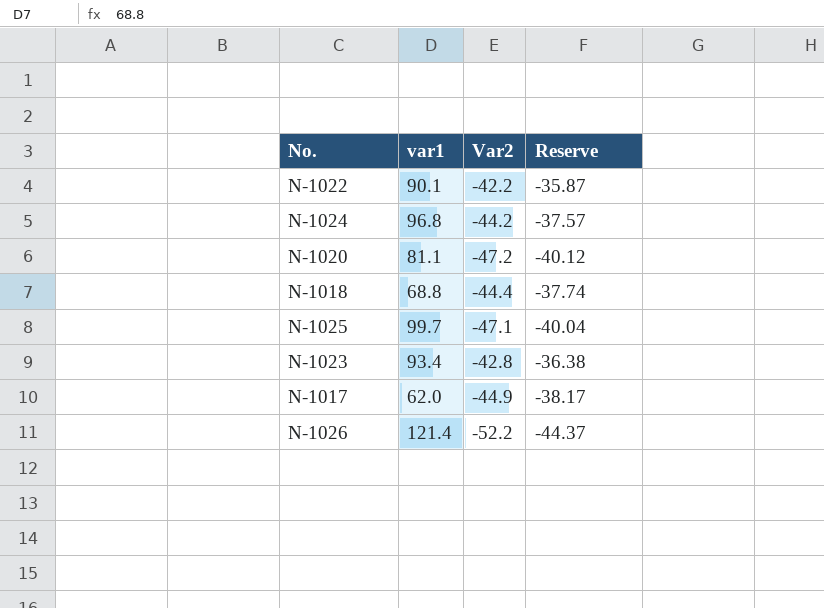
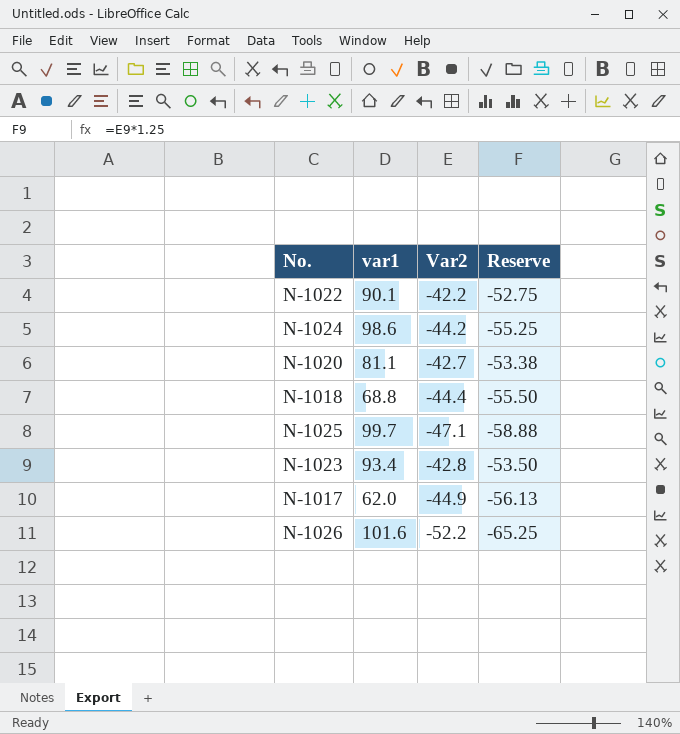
column Reserve | formula: [Var2] * 0.85 -> [Var2] * 1.25
N-1024 | var1: 96.8 -> 98.6
N-1020 | Var2: -47.2 -> -42.7
N-1026 | var1: 121.4 -> 101.6

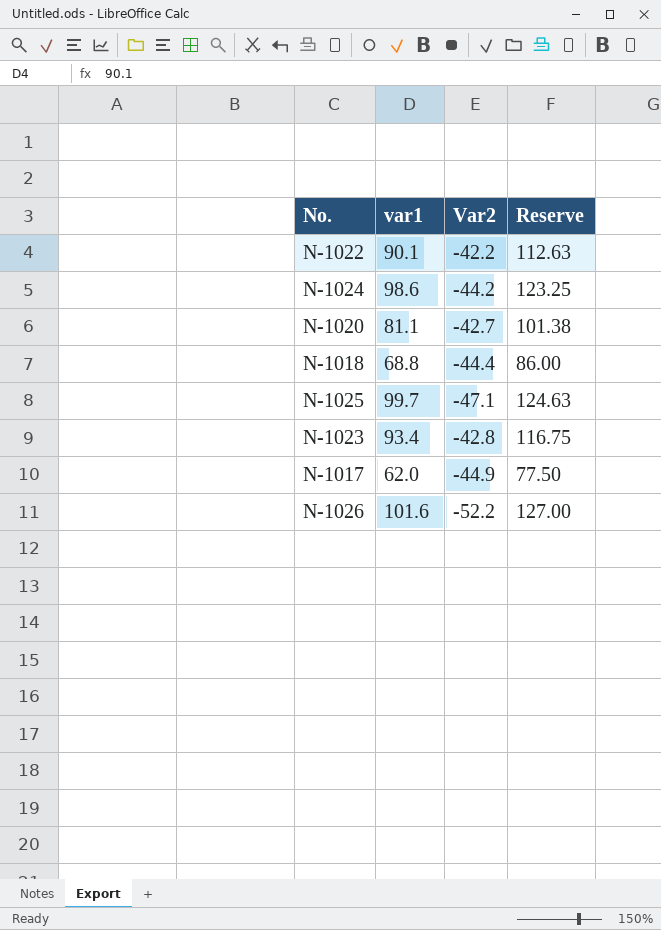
column Reserve | formula: [Var2] * 1.25 -> [var1] * 1.25

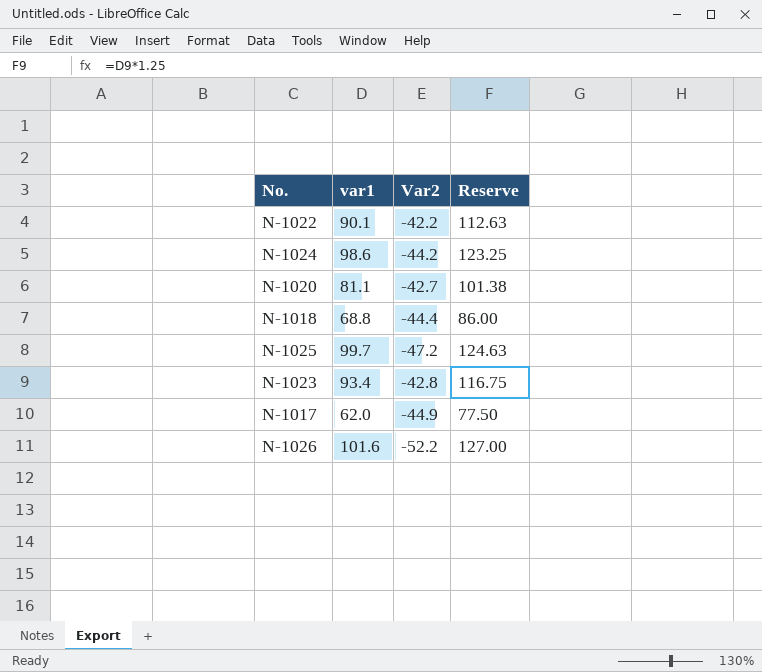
N-1025 | Var2: -47.1 -> -47.2

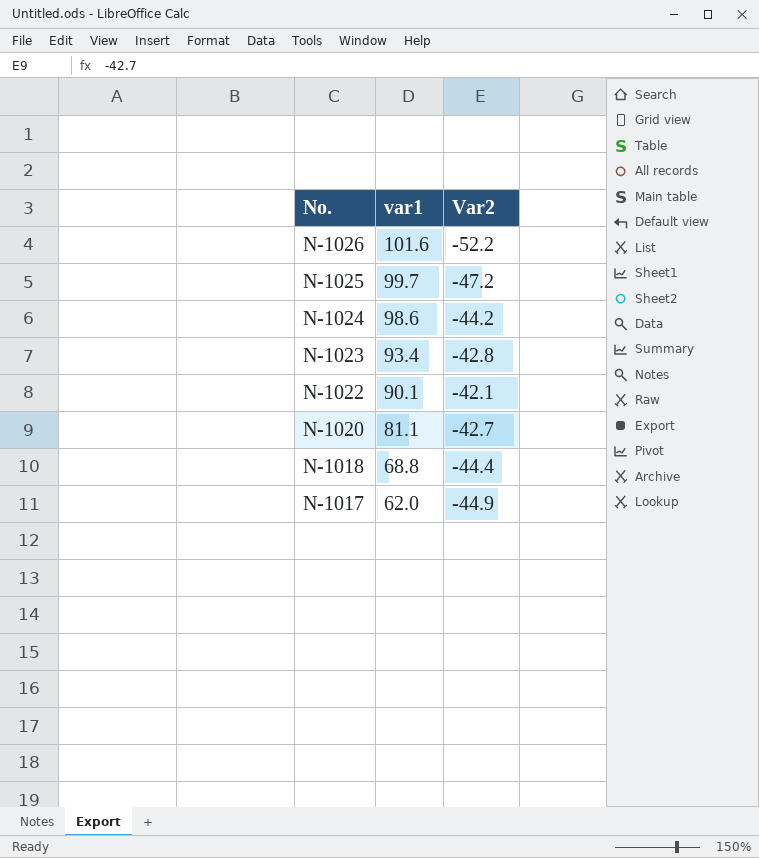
row order: none -> No. descending
column Reserve | formula: [var1] * 1.25 -> none
N-1022 | Var2: -42.2 -> -42.1

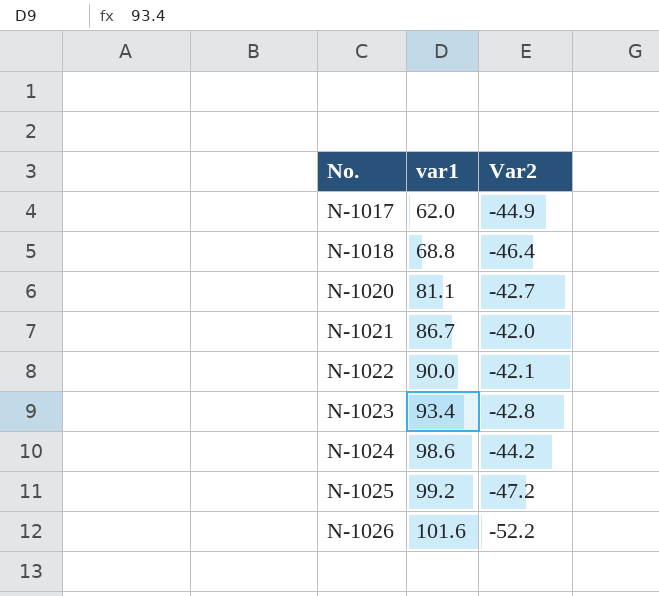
row order: No. descending -> No. ascending
N-1018 | Var2: -44.4 -> -46.4
row N-1021: none -> 86.7 | -42.0
N-1022 | var1: 90.1 -> 90.0
N-1025 | var1: 99.7 -> 99.2

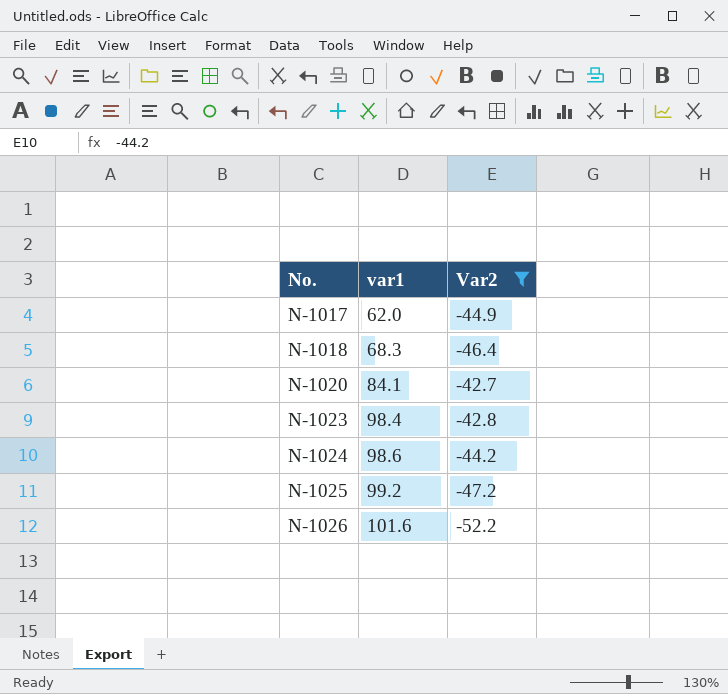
filter: none -> Var2 <= -42.7
N-1018 | var1: 68.8 -> 68.3
N-1020 | var1: 81.1 -> 84.1
N-1023 | var1: 93.4 -> 98.4

